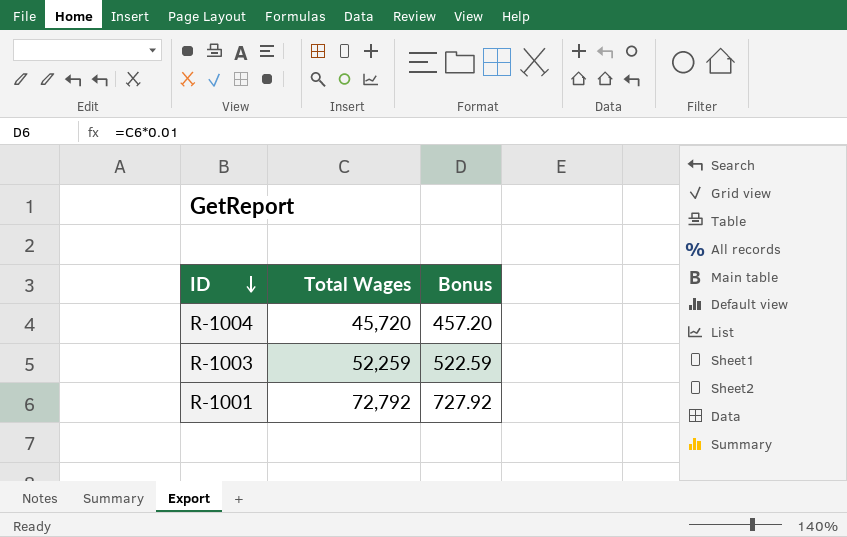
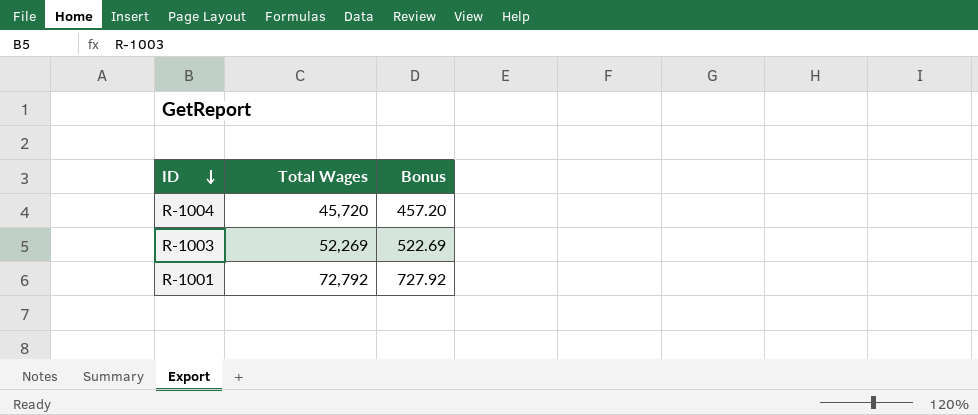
R-1003 | Total Wages: 52,259 -> 52,269
R-1003 | Bonus: 522.59 -> 522.69

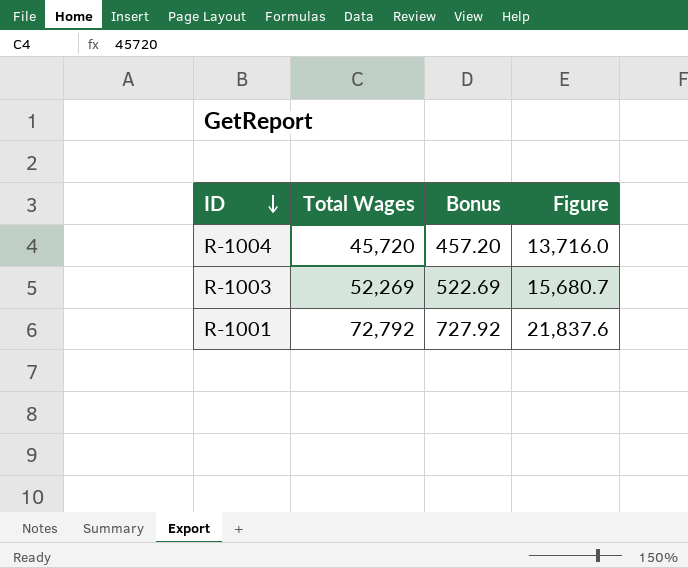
column Figure | formula: none -> [Total Wages] * 0.3

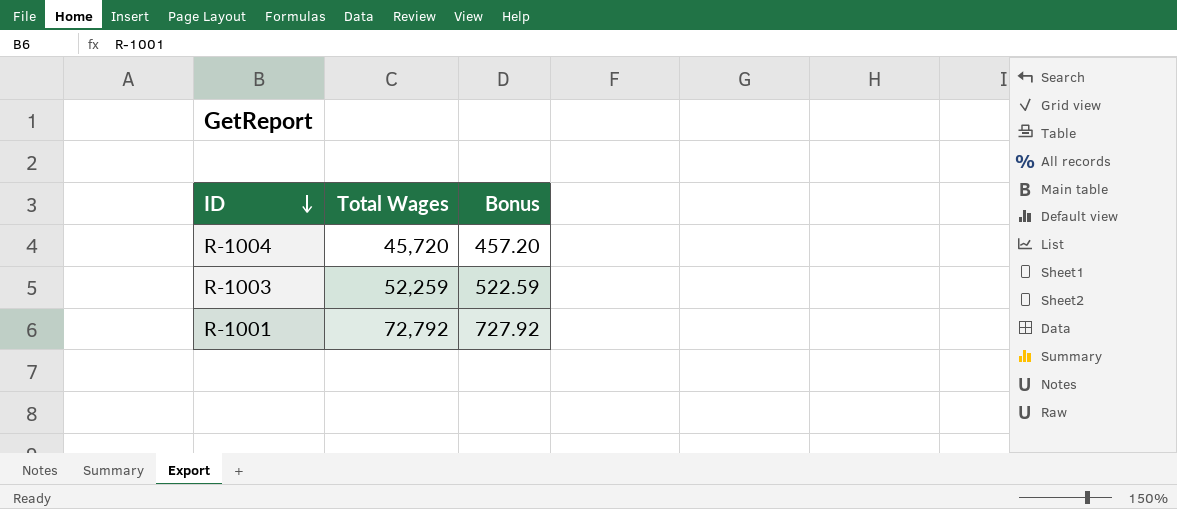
column Figure | formula: [Total Wages] * 0.3 -> none
R-1003 | Total Wages: 52,269 -> 52,259
R-1003 | Bonus: 522.69 -> 522.59

